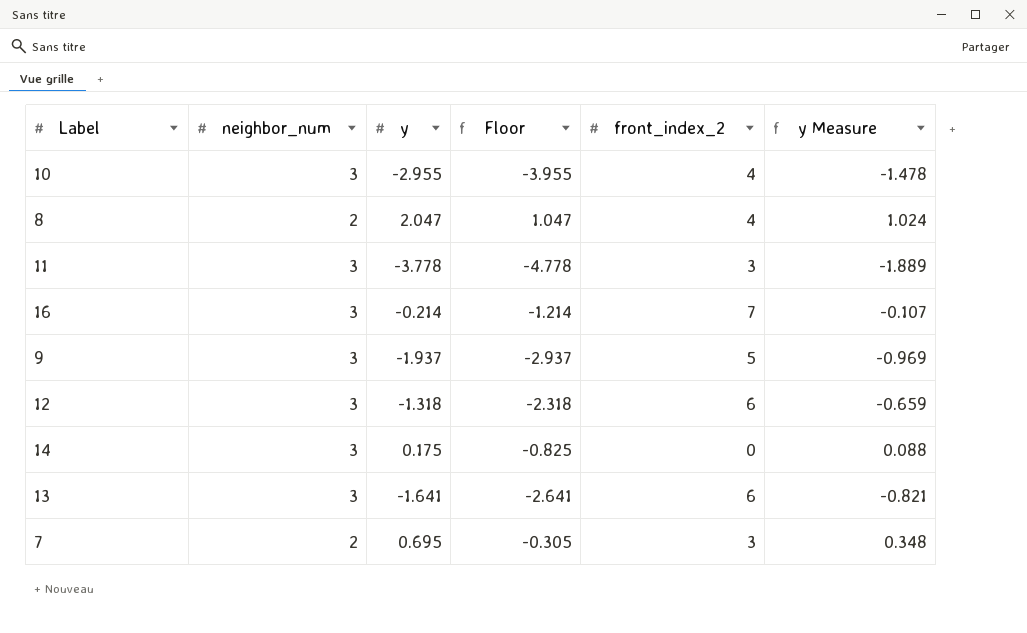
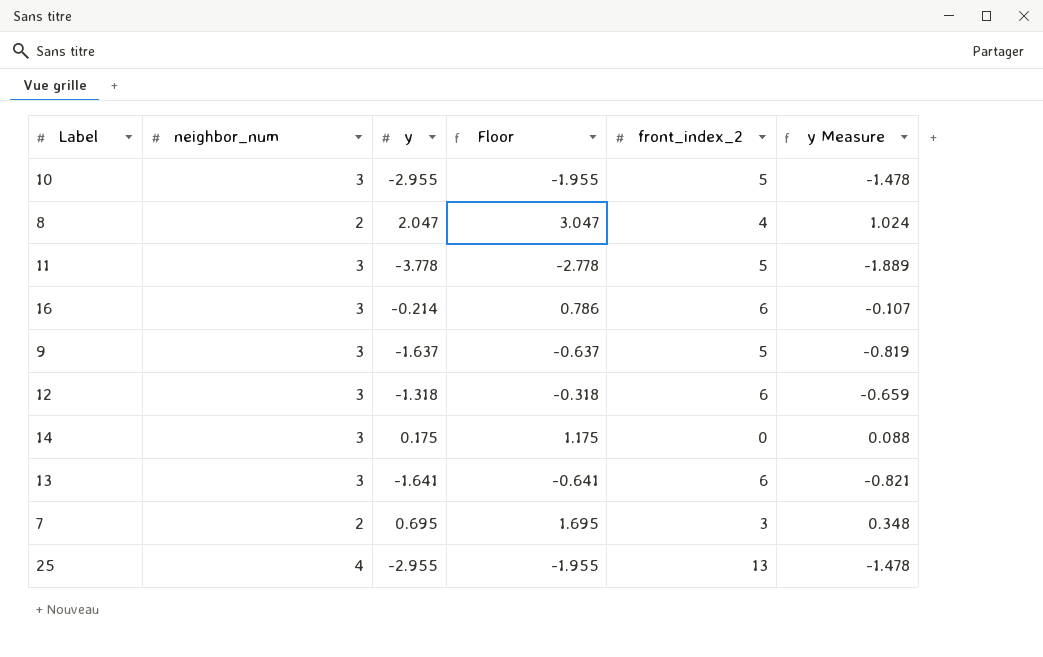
column Floor | formula: [y] - 1 -> [y] + 1
10 | front_index_2: 4 -> 5
11 | front_index_2: 3 -> 5
16 | front_index_2: 7 -> 6
9 | y: -1.937 -> -1.637
9 | y Measure: -0.969 -> -0.819
row 25: none -> 4 | -2.955 | -1.955 | 13 | -1.478

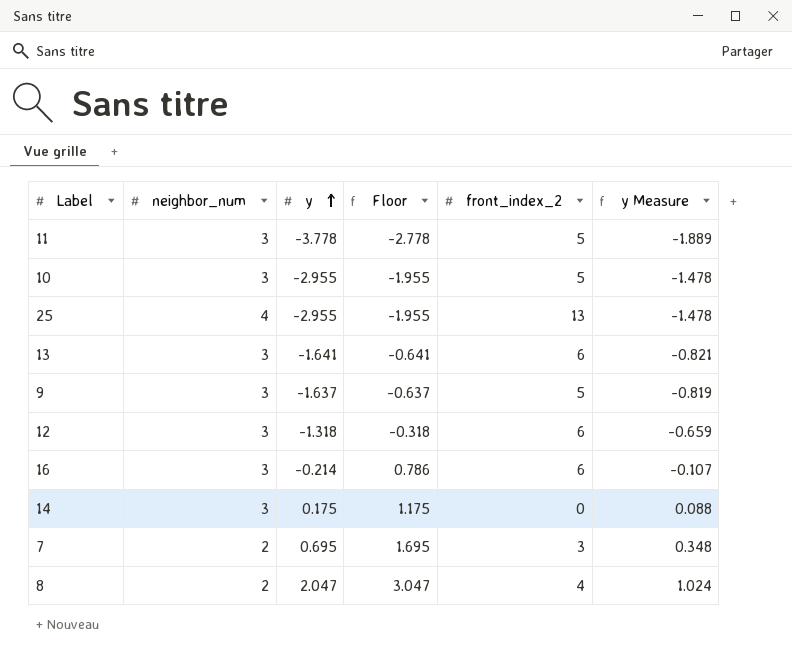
row order: none -> y ascending

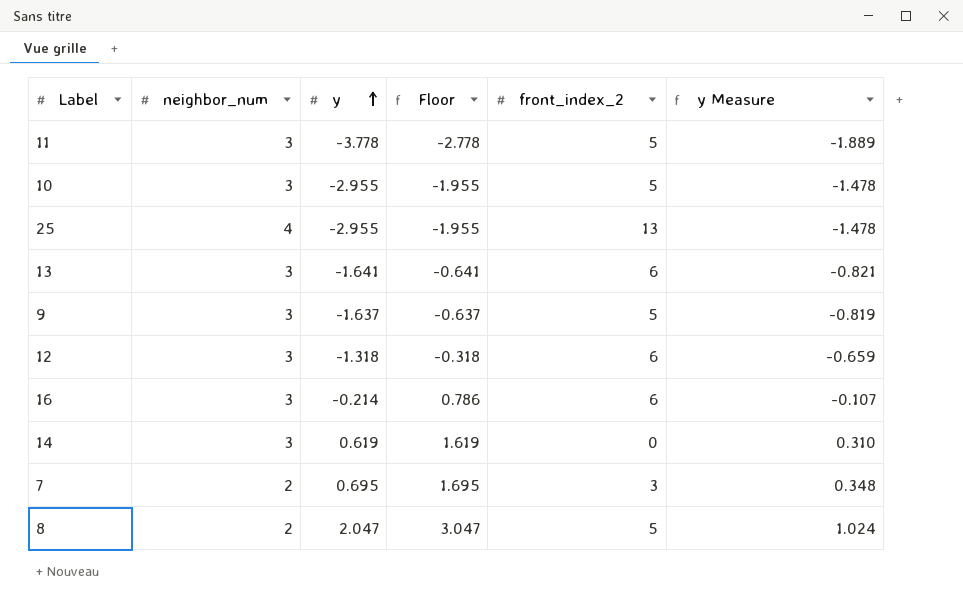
14 | y: 0.175 -> 0.619
14 | Floor: 1.175 -> 1.619
14 | y Measure: 0.088 -> 0.310
8 | front_index_2: 4 -> 5

